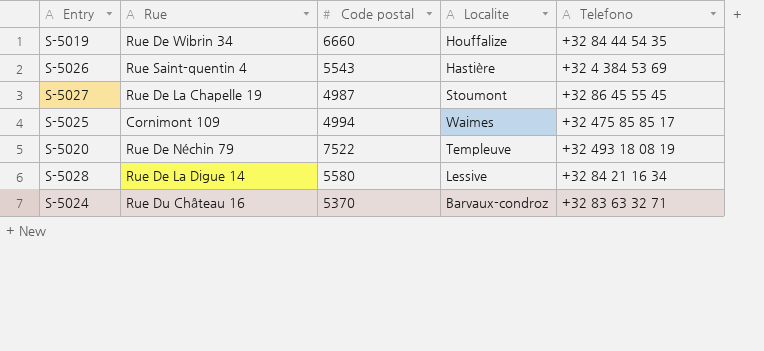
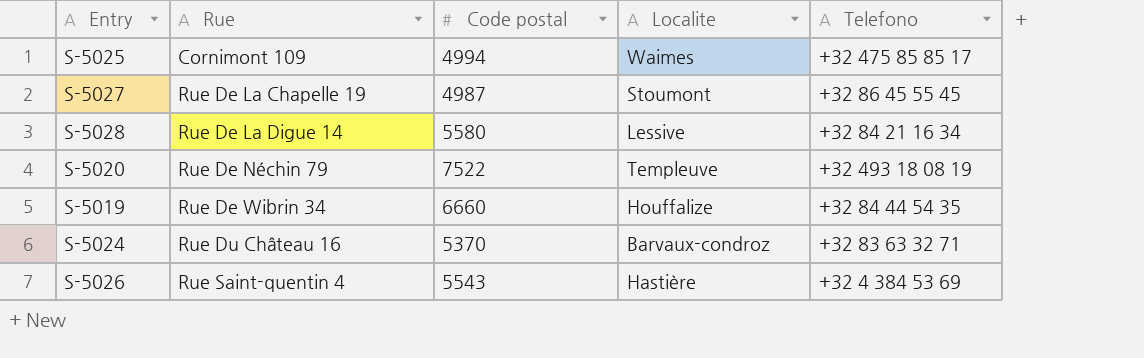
row order: none -> Rue ascending

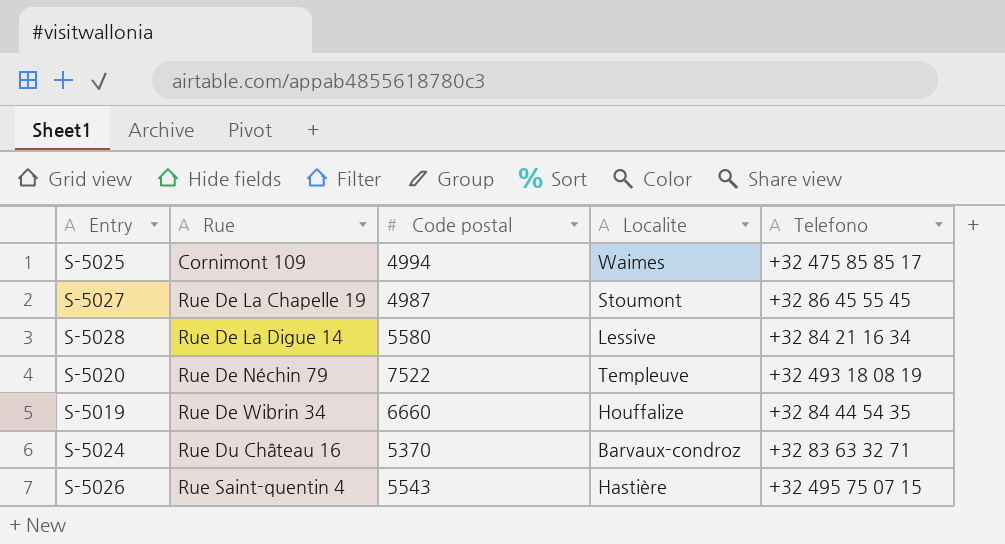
S-5026 | Telefono: +32 4 384 53 69 -> +32 495 75 07 15

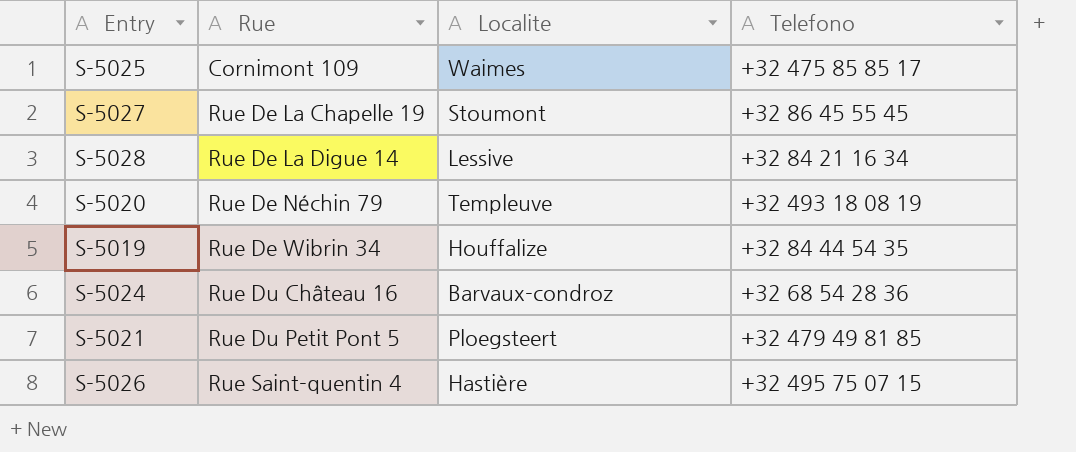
column Code postal | position: 3 -> none
S-5024 | Telefono: +32 83 63 32 71 -> +32 68 54 28 36
row S-5021: none -> Rue Du Petit Pont 5 | Ploegsteert | +32 479 49 81 85

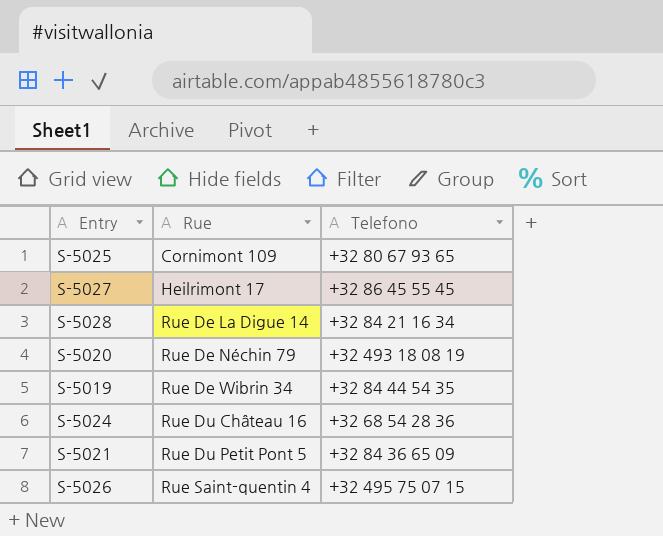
column Localite | position: 3 -> none
S-5025 | Telefono: +32 475 85 85 17 -> +32 80 67 93 65
S-5027 | Rue: Rue De La Chapelle 19 -> Heilrimont 17
S-5021 | Telefono: +32 479 49 81 85 -> +32 84 36 65 09

